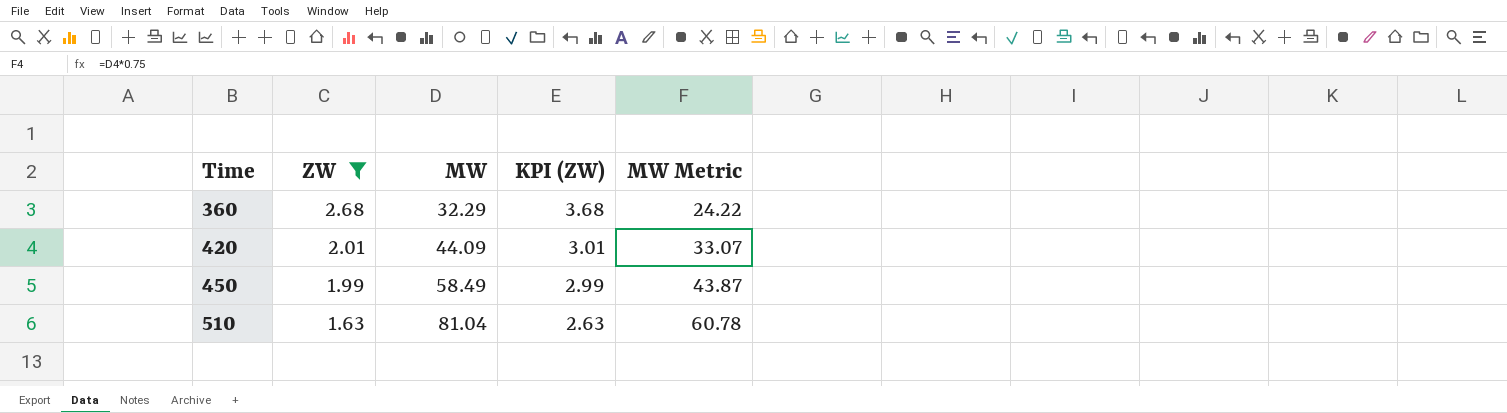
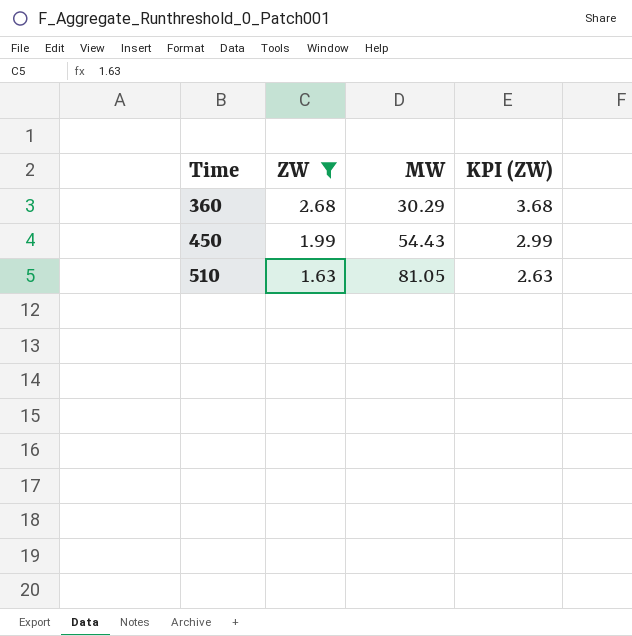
column MW Metric | formula: [MW] * 0.75 -> none
row 420: 2.01 | 44.09 | 3.01 | 33.07 -> none
360 | MW: 32.29 -> 30.29
450 | MW: 58.49 -> 54.43
510 | MW: 81.04 -> 81.05

